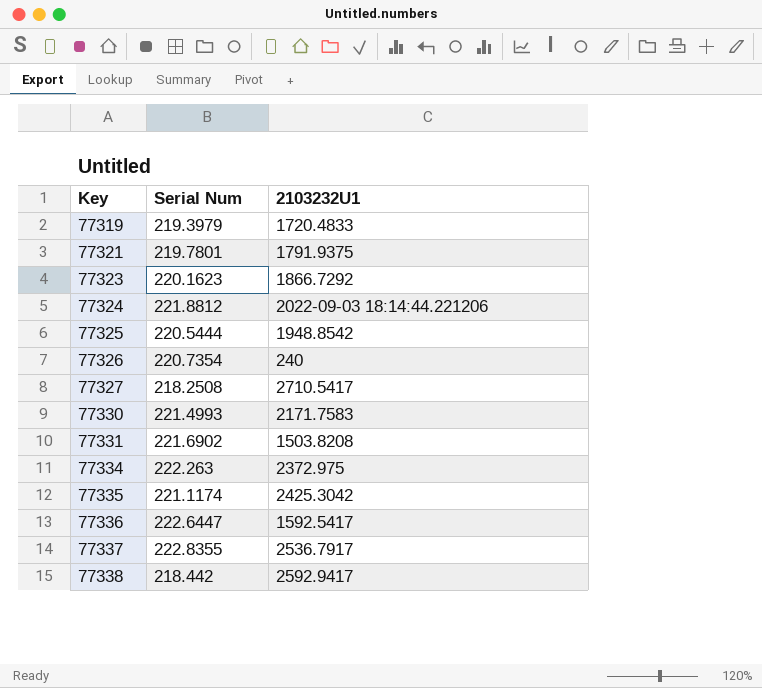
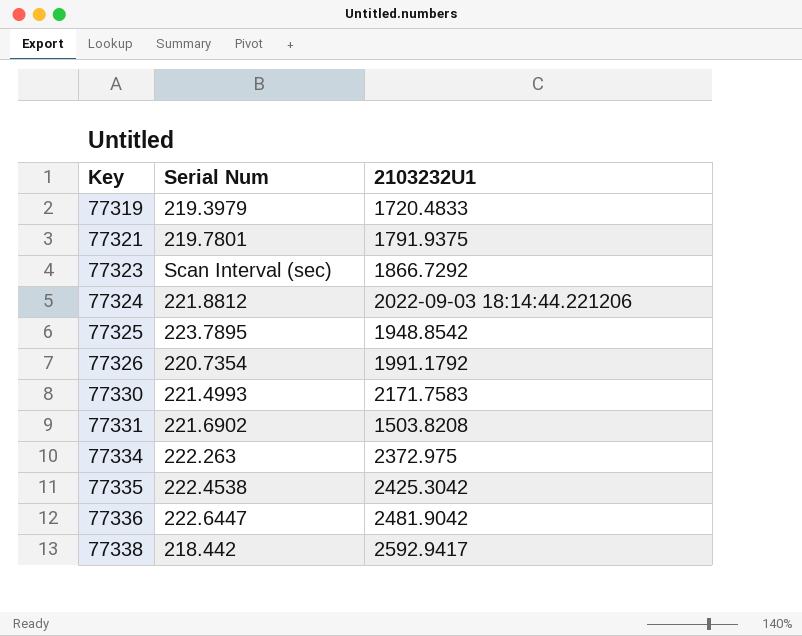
row 77327: 218.2508 | 2710.5417 -> none
row 77337: 222.8355 | 2536.7917 -> none
77323 | Serial Num: 220.1623 -> Scan Interval (sec)
77325 | Serial Num: 220.5444 -> 223.7895
77326 | 2103232U1: 240 -> 1991.1792
77335 | Serial Num: 221.1174 -> 222.4538
77336 | 2103232U1: 1592.5417 -> 2481.9042

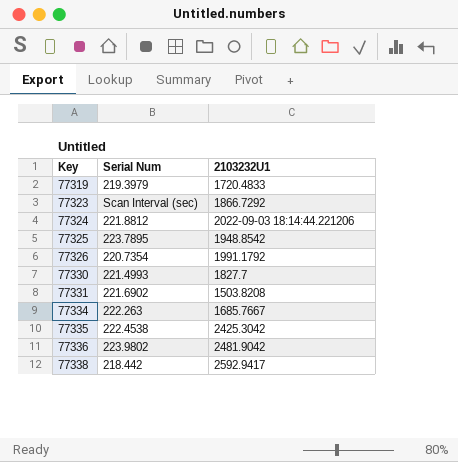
row 77321: 219.7801 | 1791.9375 -> none
77330 | 2103232U1: 2171.7583 -> 1827.7
77334 | 2103232U1: 2372.975 -> 1685.7667
77336 | Serial Num: 222.6447 -> 223.9802

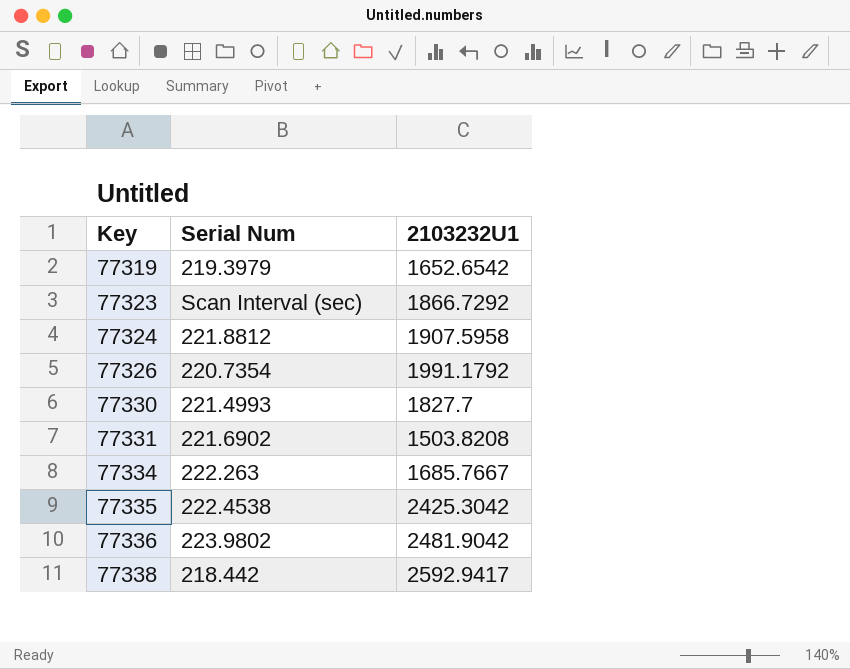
row 77325: 223.7895 | 1948.8542 -> none
77319 | 2103232U1: 1720.4833 -> 1652.6542
77324 | 2103232U1: 2022-09-03 18:14:44.221206 -> 1907.5958

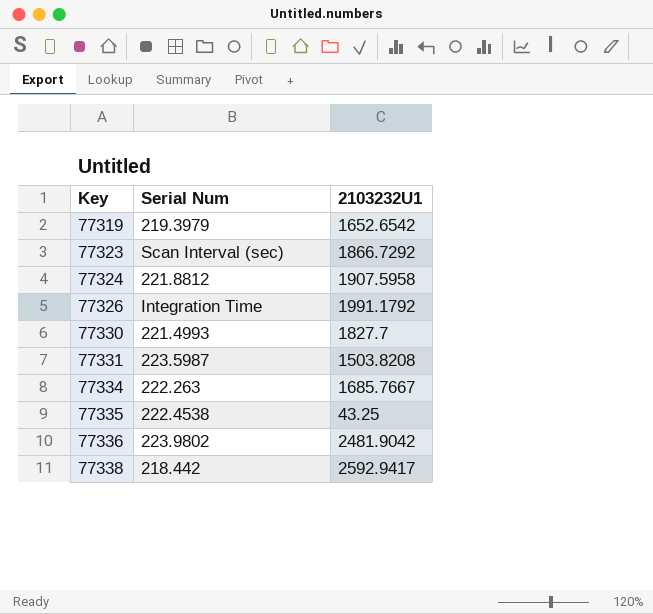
77326 | Serial Num: 220.7354 -> Integration Time
77331 | Serial Num: 221.6902 -> 223.5987
77335 | 2103232U1: 2425.3042 -> 43.25

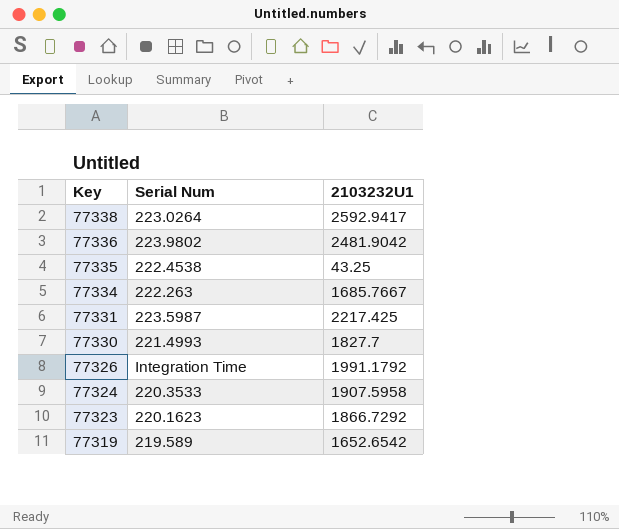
row order: Key ascending -> Key descending
77338 | Serial Num: 218.442 -> 223.0264
77331 | 2103232U1: 1503.8208 -> 2217.425
77324 | Serial Num: 221.8812 -> 220.3533
77323 | Serial Num: Scan Interval (sec) -> 220.1623
77319 | Serial Num: 219.3979 -> 219.589

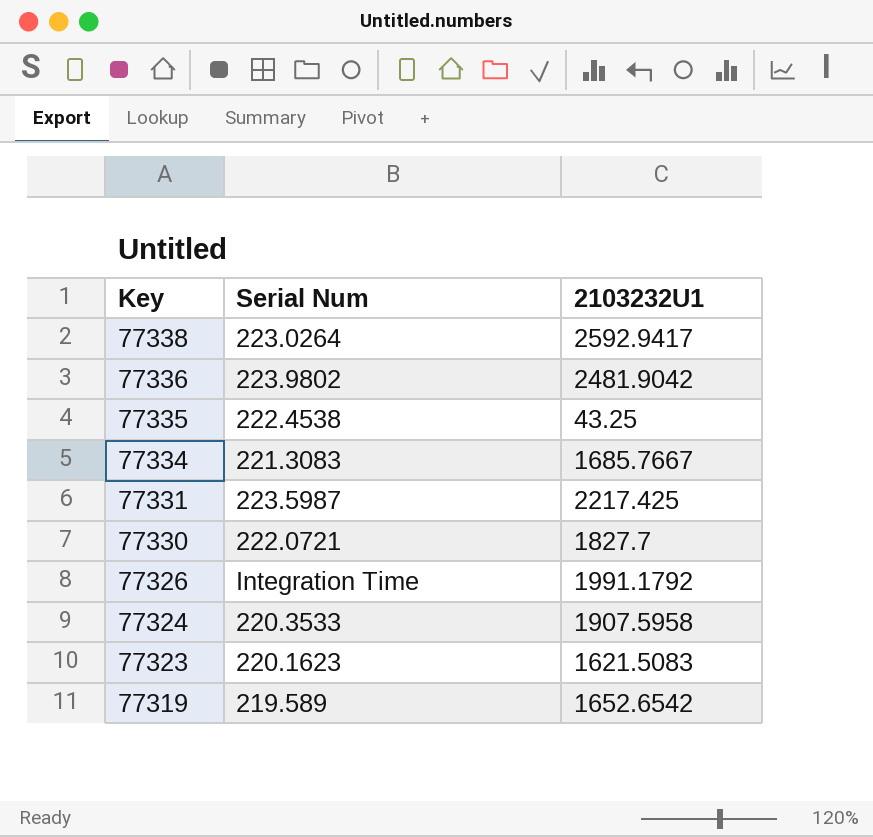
77334 | Serial Num: 222.263 -> 221.3083
77330 | Serial Num: 221.4993 -> 222.0721
77323 | 2103232U1: 1866.7292 -> 1621.5083

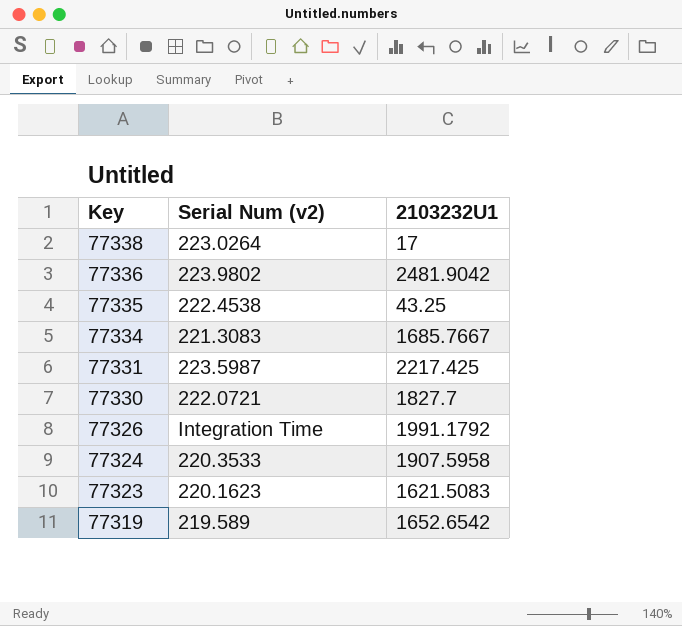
column name: Serial Num -> Serial Num (v2)
77338 | 2103232U1: 2592.9417 -> 17

